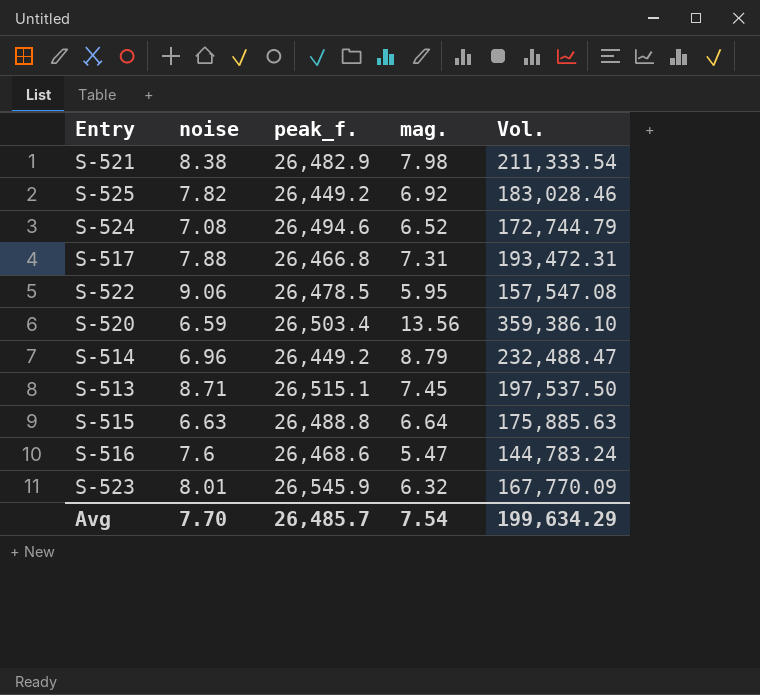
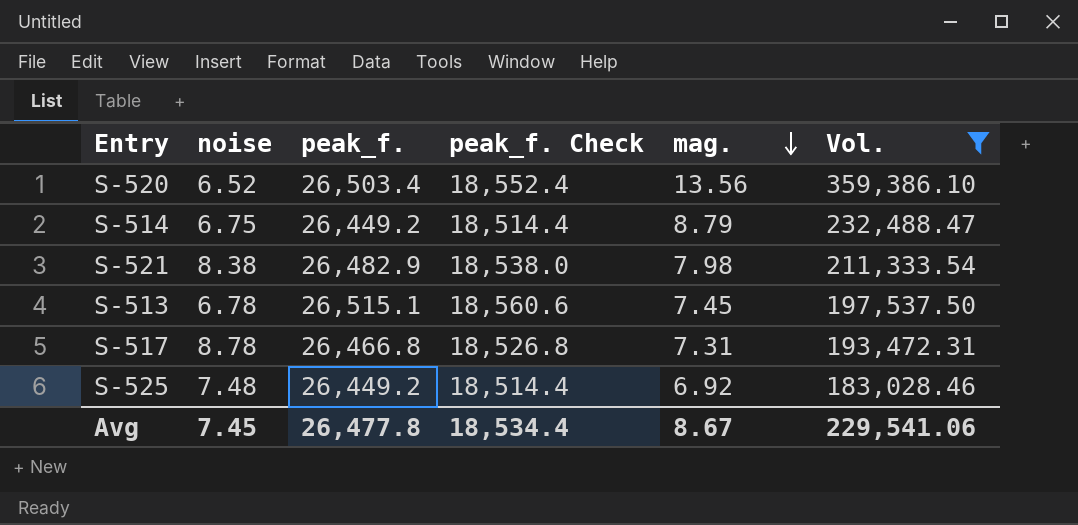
filter: none -> Vol. >= 183,028.46
row order: none -> mag. descending
column peak_f. Check | formula: none -> [peak_f.] * 0.7
S-520 | noise: 6.59 -> 6.52
S-514 | noise: 6.96 -> 6.75
S-513 | noise: 8.71 -> 6.78
S-517 | noise: 7.88 -> 8.78
S-525 | noise: 7.82 -> 7.48
Avg | noise: 7.70 -> 7.45
Avg | peak_f.: 26,485.7 -> 26,477.8
Avg | mag.: 7.54 -> 8.67
Avg | Vol.: 199,634.29 -> 229,541.06

